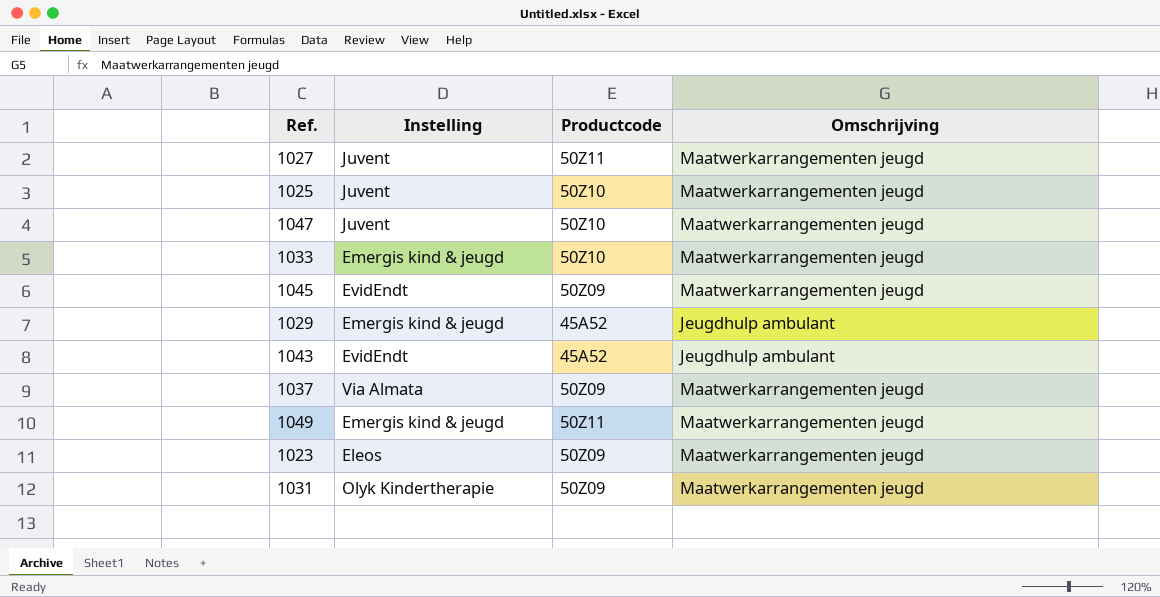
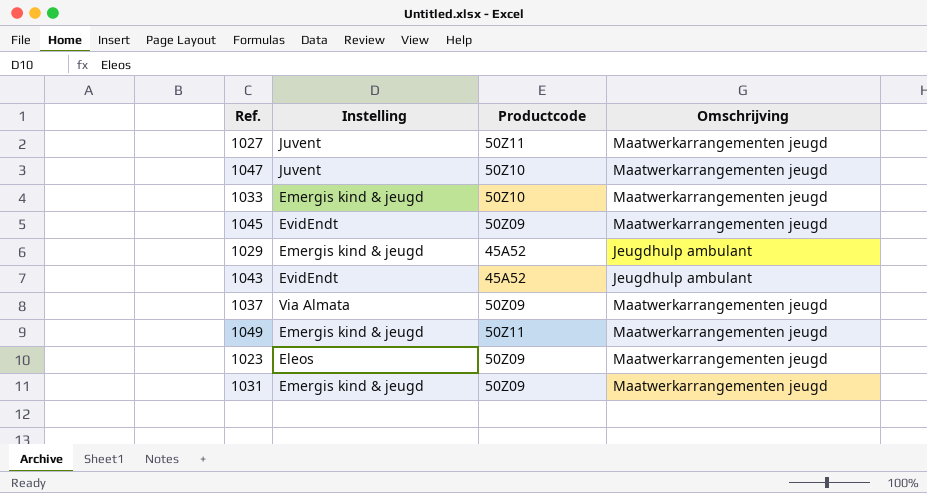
row 1025: Juvent | 50Z10 | Maatwerkarrangementen jeugd -> none
1031 | Instelling: Olyk Kindertherapie -> Emergis kind & jeugd

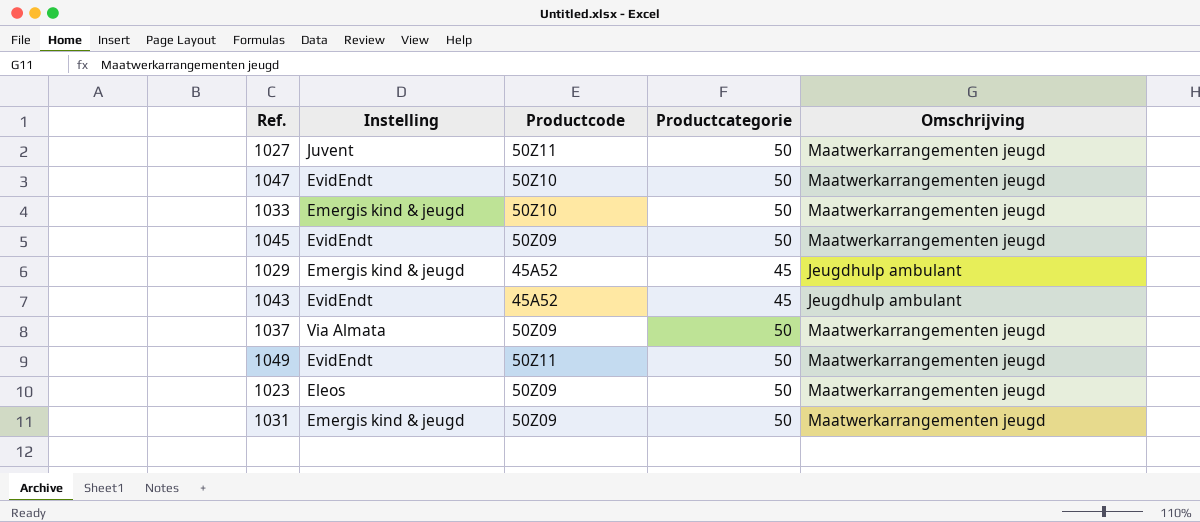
column Productcategorie | position: none -> 4
1047 | Instelling: Juvent -> EvidEndt
1049 | Instelling: Emergis kind & jeugd -> EvidEndt

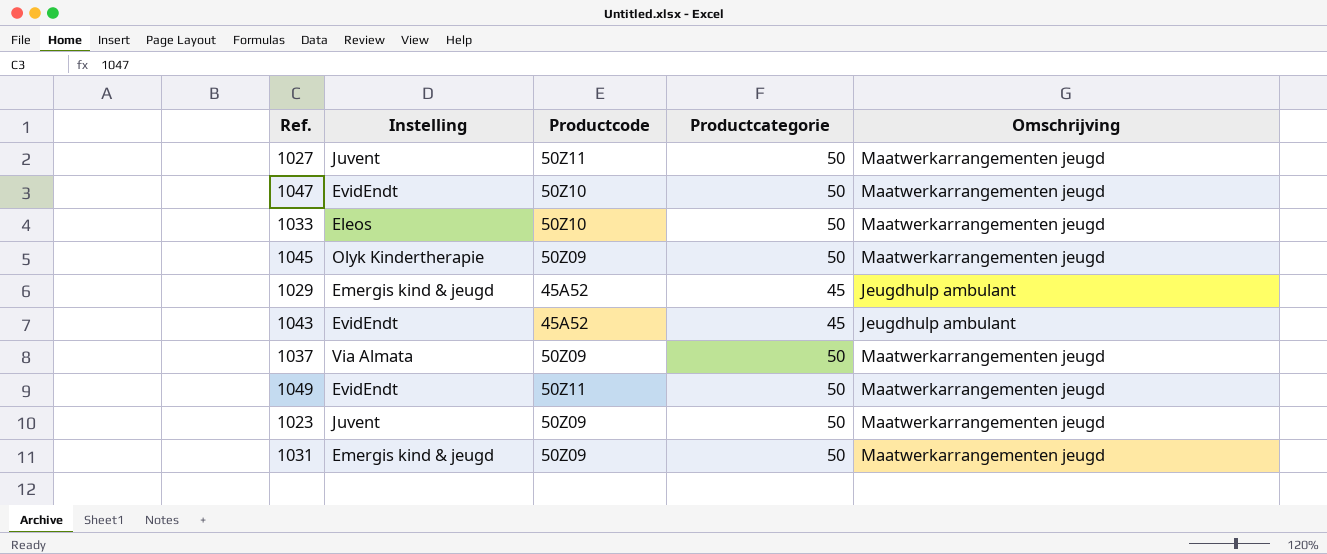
1033 | Instelling: Emergis kind & jeugd -> Eleos
1045 | Instelling: EvidEndt -> Olyk Kindertherapie
1023 | Instelling: Eleos -> Juvent

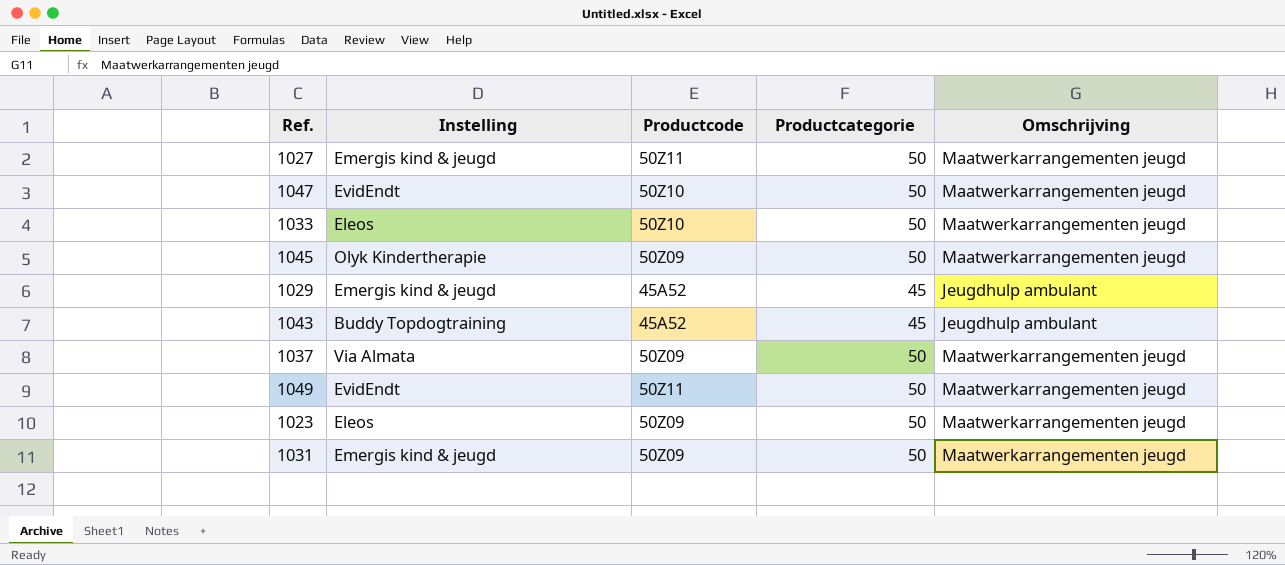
1027 | Instelling: Juvent -> Emergis kind & jeugd
1043 | Instelling: EvidEndt -> Buddy Topdogtraining
1023 | Instelling: Juvent -> Eleos

